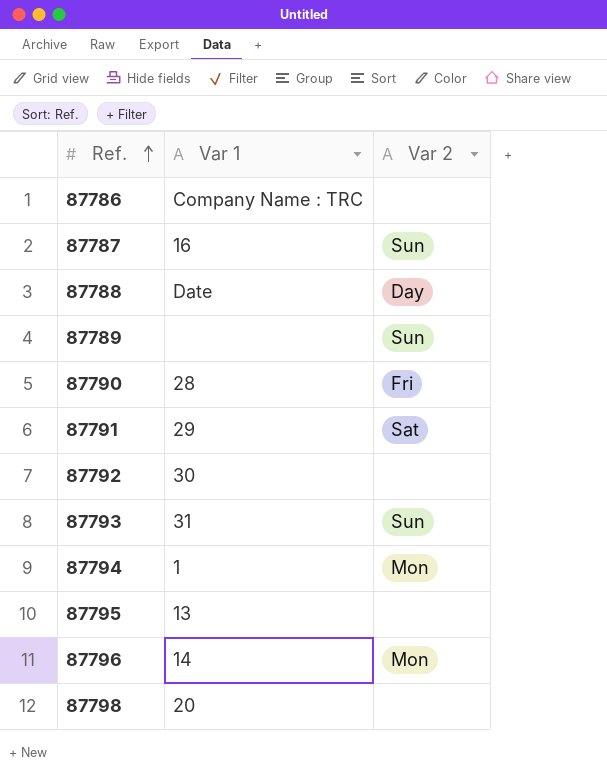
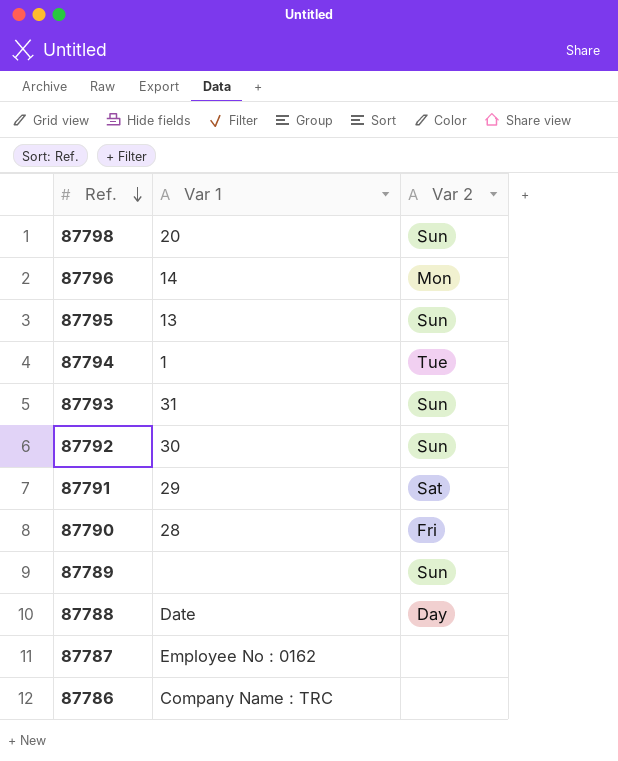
row order: Ref. ascending -> Ref. descending
87798 | Var 2: none -> Sun
87795 | Var 2: none -> Sun
87794 | Var 2: Mon -> Tue
87792 | Var 2: none -> Sun
87787 | Var 1: 16 -> Employee No : 0162
87787 | Var 2: Sun -> none

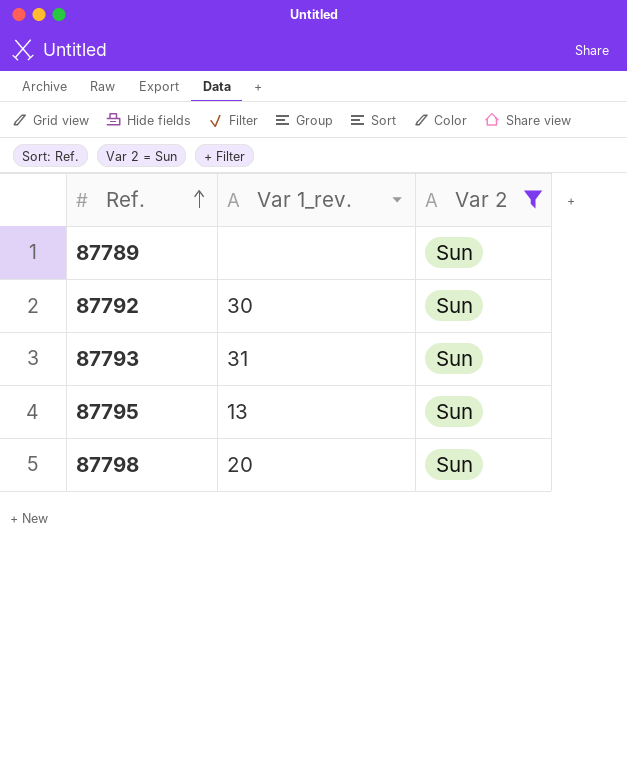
filter: none -> Var 2 = Sun
row order: Ref. descending -> Ref. ascending
column name: Var 1 -> Var 1_rev.

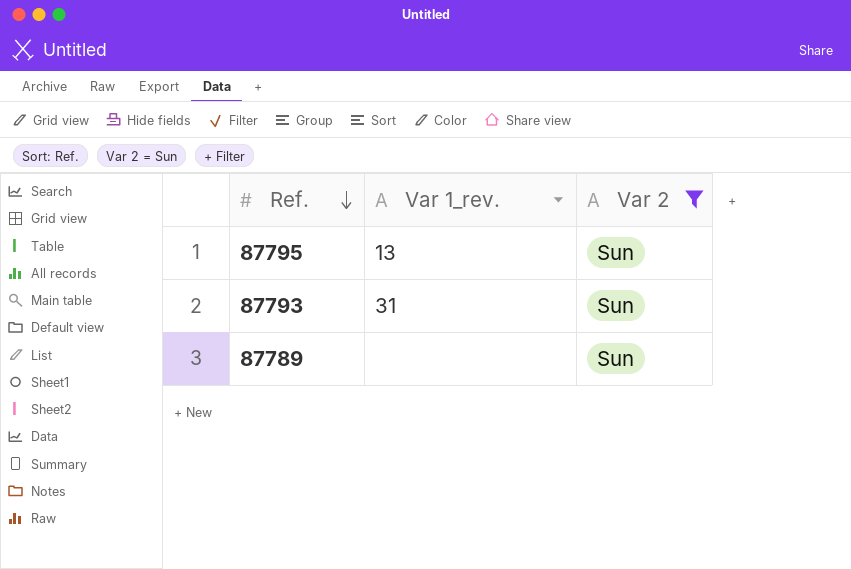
row order: Ref. ascending -> Ref. descending
row 87792: 30 | Sun -> none
row 87798: 20 | Sun -> none

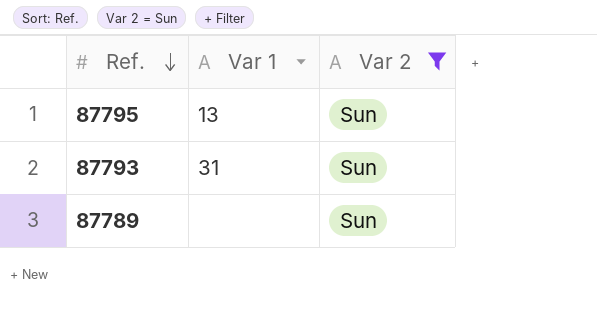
column name: Var 1_rev. -> Var 1

